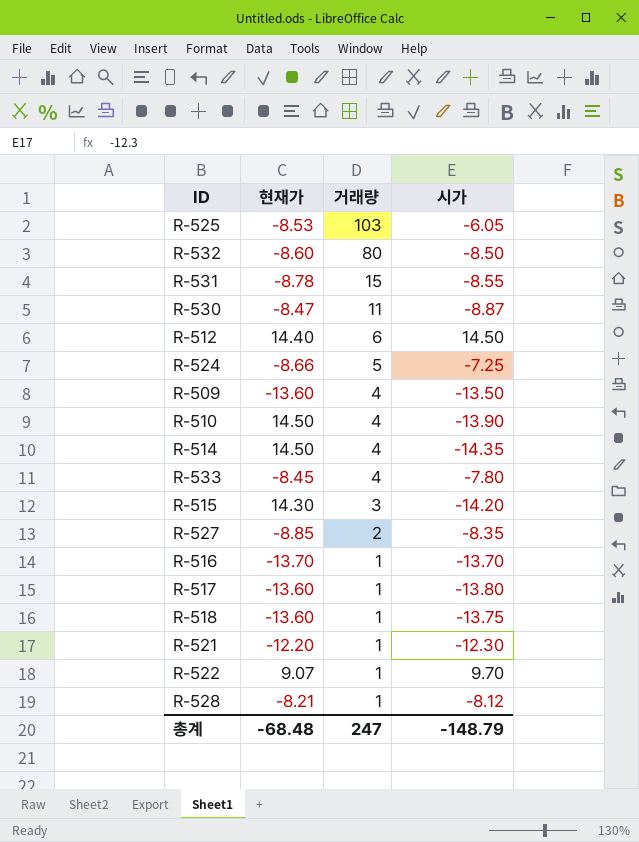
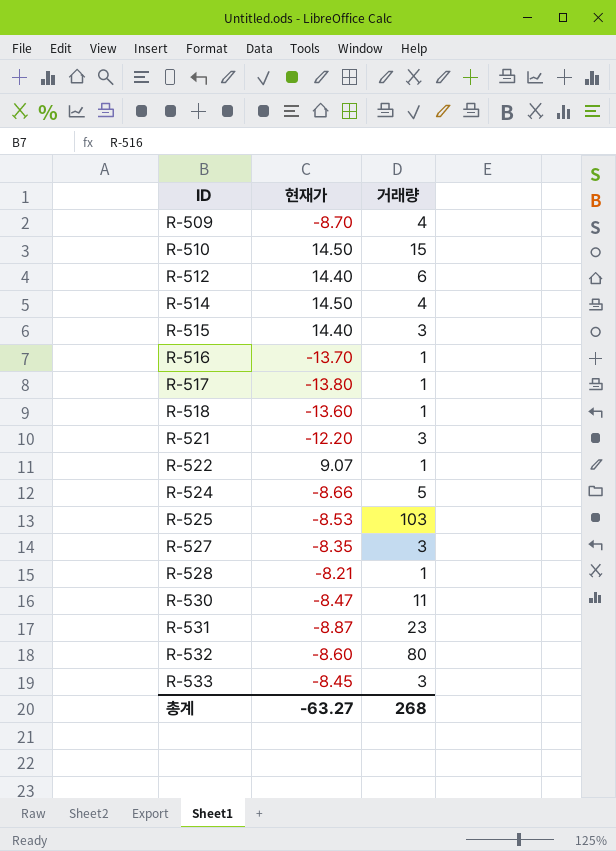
row order: 거래량 descending -> ID ascending
column 시가 | position: 4 -> none
R-509 | 현재가: -13.60 -> -8.70
R-510 | 거래량: 4 -> 15
R-515 | 현재가: 14.30 -> 14.40
R-517 | 현재가: -13.60 -> -13.80
R-521 | 거래량: 1 -> 3
R-527 | 현재가: -8.85 -> -8.35
R-527 | 거래량: 2 -> 3
R-531 | 현재가: -8.78 -> -8.87
R-531 | 거래량: 15 -> 23
R-533 | 거래량: 4 -> 3
총계 | 현재가: -68.48 -> -63.27
총계 | 거래량: 247 -> 268

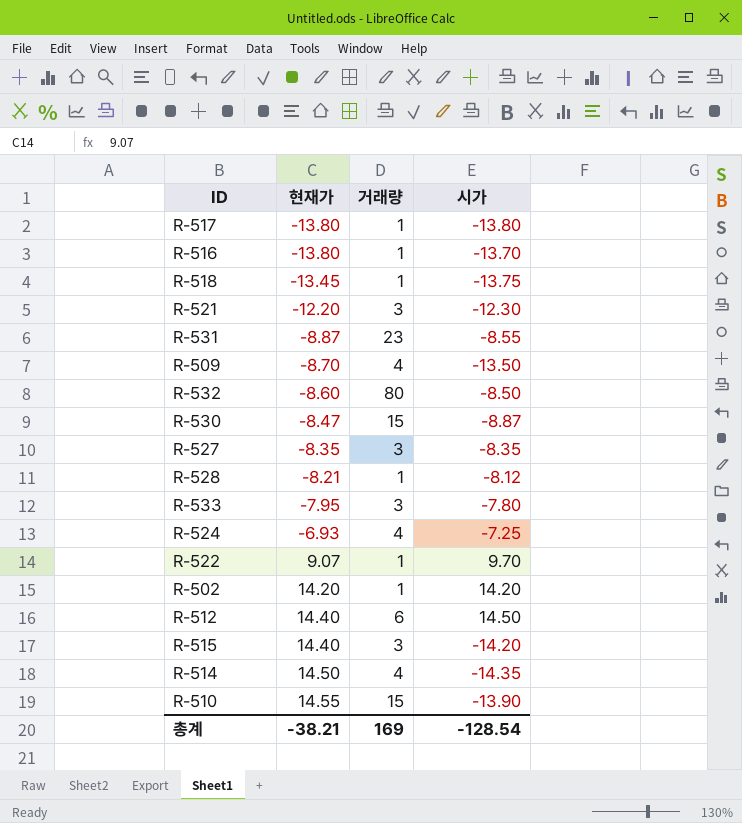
row order: ID ascending -> 현재가 ascending
column 시가 | position: none -> 4
row R-525: -8.53 | 103 -> none
R-516 | 현재가: -13.70 -> -13.80
R-518 | 현재가: -13.60 -> -13.45
R-530 | 거래량: 11 -> 15
R-533 | 현재가: -8.45 -> -7.95
R-524 | 현재가: -8.66 -> -6.93
R-524 | 거래량: 5 -> 4
row R-502: none -> 14.20 | 1 | 14.20
R-510 | 현재가: 14.50 -> 14.55
총계 | 현재가: -63.27 -> -38.21
총계 | 거래량: 268 -> 169

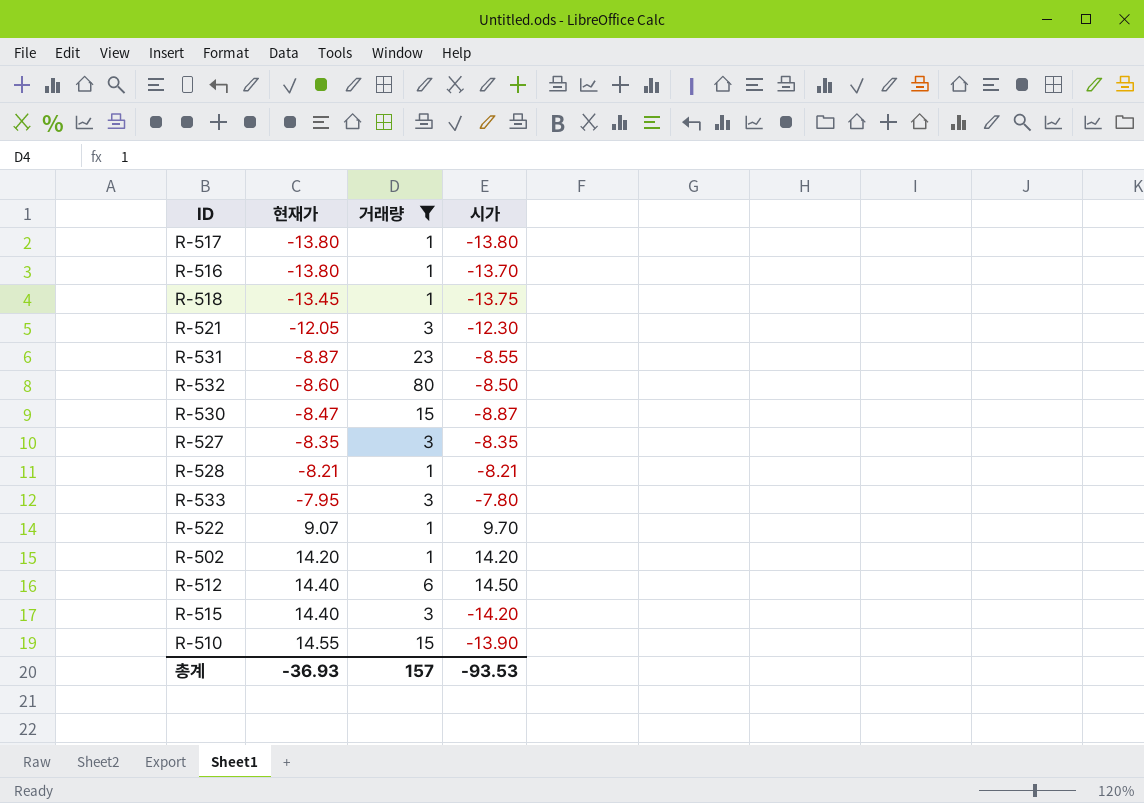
filter: none -> 거래량 != 4
R-521 | 현재가: -12.20 -> -12.05
R-528 | 시가: -8.12 -> -8.21
총계 | 현재가: -38.21 -> -36.93
총계 | 거래량: 169 -> 157
총계 | 시가: -128.54 -> -93.53

